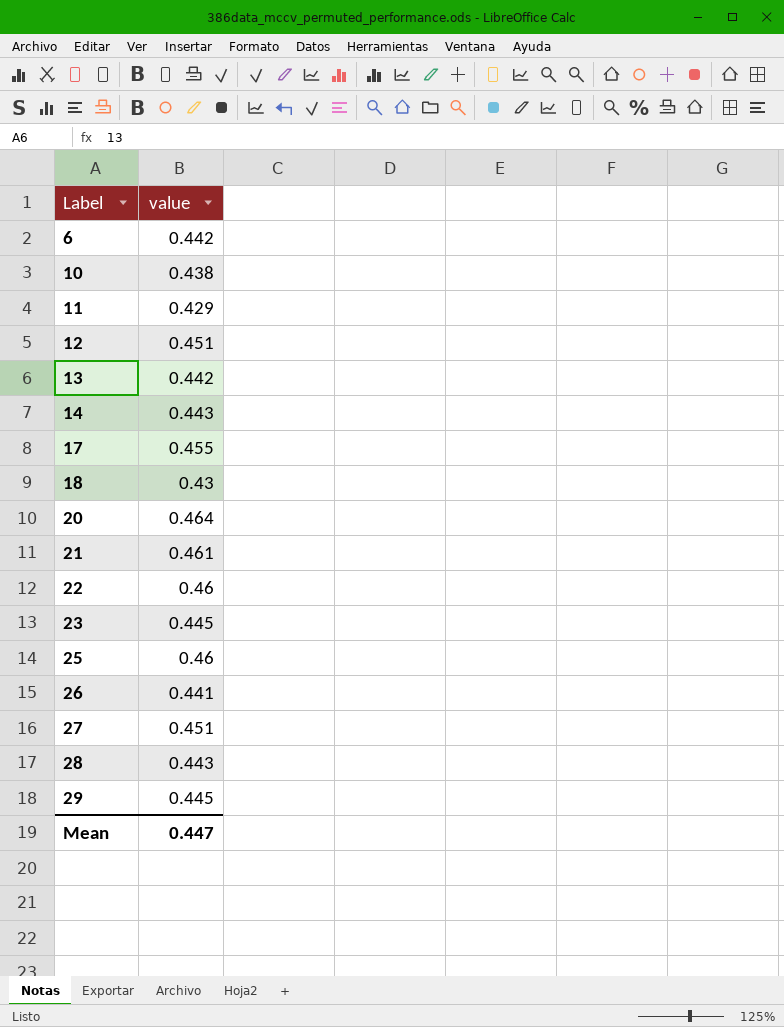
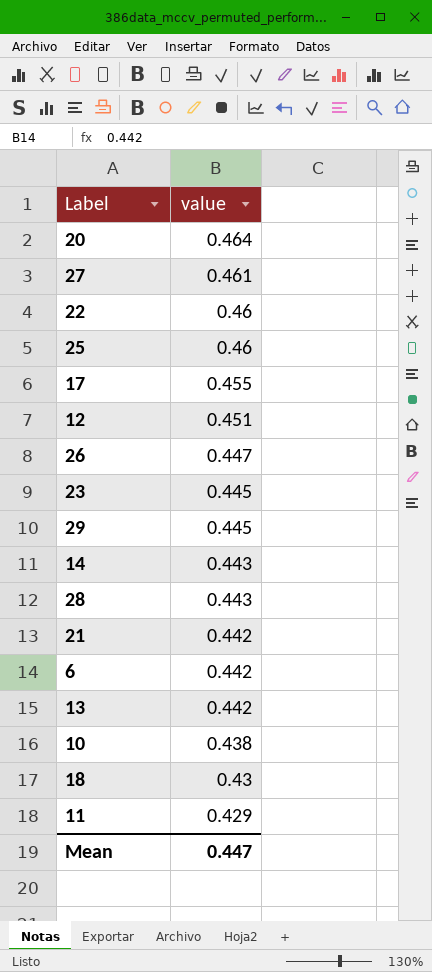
row order: Label ascending -> value descending
27 | value: 0.451 -> 0.461
26 | value: 0.441 -> 0.447
21 | value: 0.461 -> 0.442

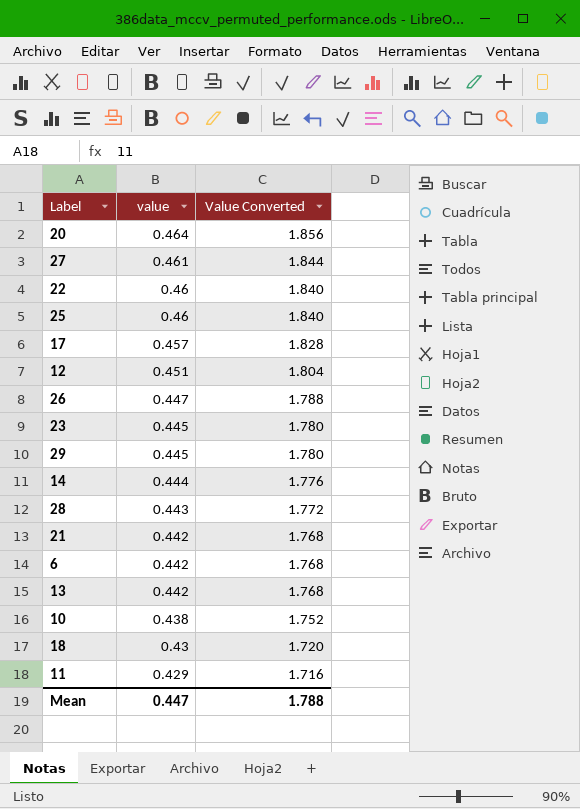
column Value Converted | formula: none -> [value] * 4
17 | value: 0.455 -> 0.457
14 | value: 0.443 -> 0.444

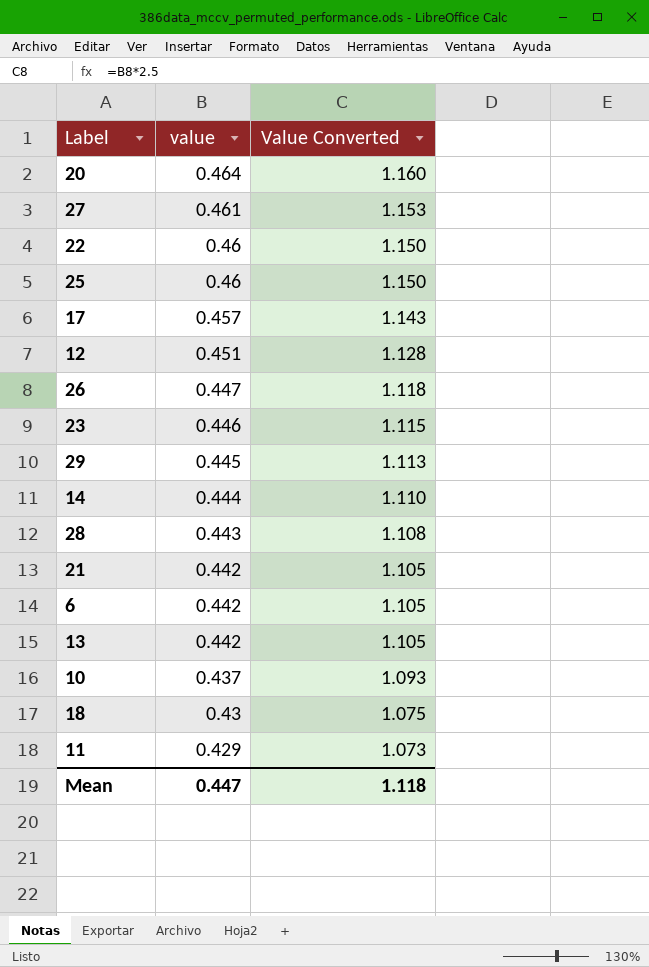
column Value Converted | formula: [value] * 4 -> [value] * 2.5
23 | value: 0.445 -> 0.446
10 | value: 0.438 -> 0.437
Mean | Value Converted: 1.788 -> 1.118

